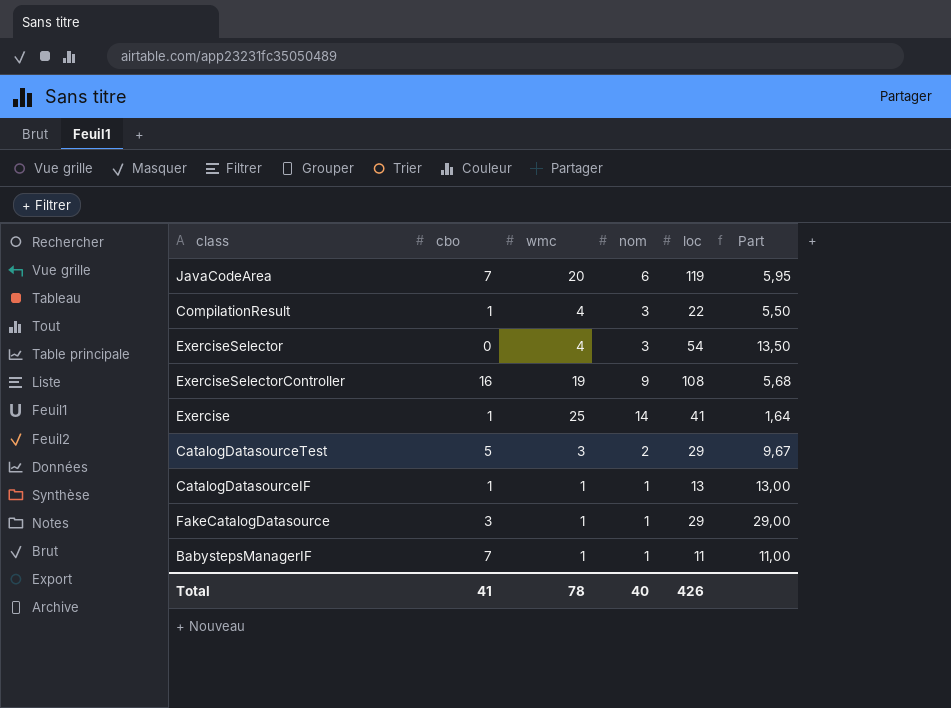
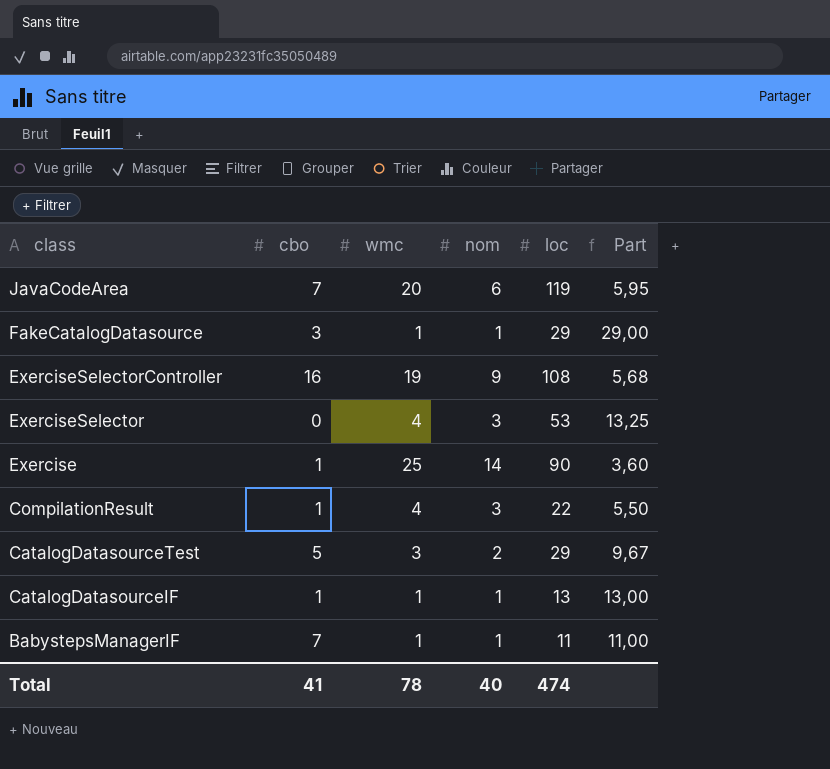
row order: none -> class descending
ExerciseSelector | loc: 54 -> 53
ExerciseSelector | Part: 13,50 -> 13,25
Exercise | loc: 41 -> 90
Exercise | Part: 1,64 -> 3,60
Total | loc: 426 -> 474

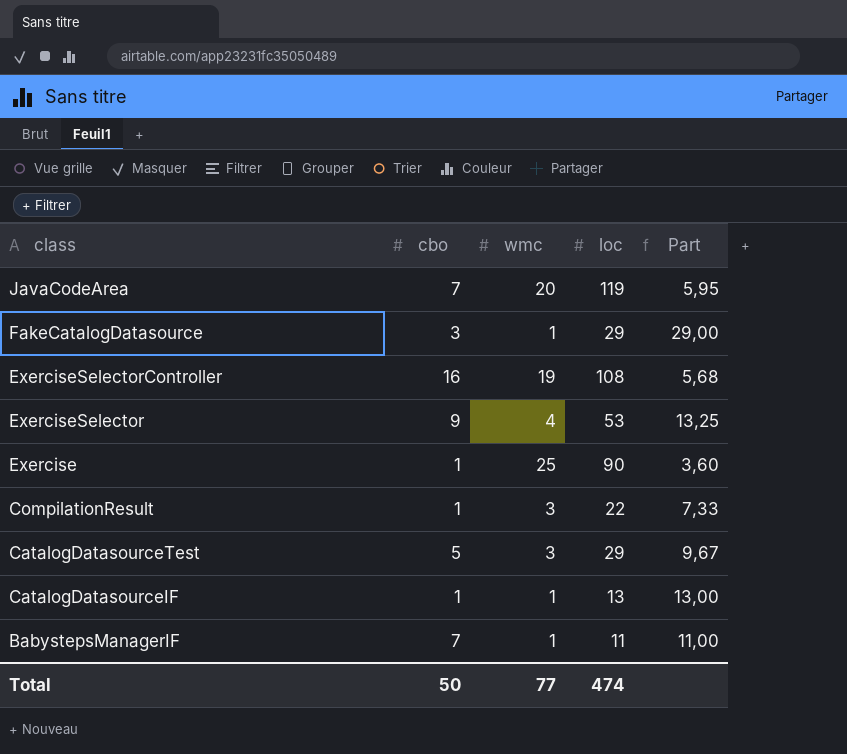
column nom | position: 4 -> none
ExerciseSelector | cbo: 0 -> 9
CompilationResult | wmc: 4 -> 3
CompilationResult | Part: 5,50 -> 7,33
Total | cbo: 41 -> 50
Total | wmc: 78 -> 77

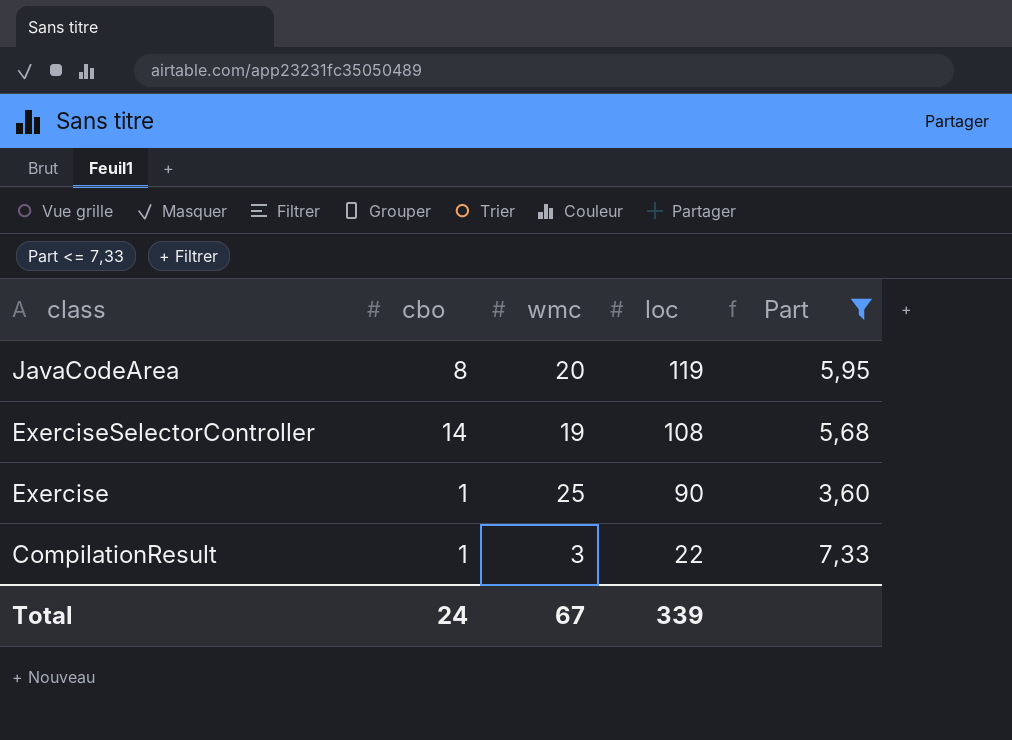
filter: none -> Part <= 7,33
JavaCodeArea | cbo: 7 -> 8
ExerciseSelectorController | cbo: 16 -> 14
Total | cbo: 50 -> 24
Total | wmc: 77 -> 67
Total | loc: 474 -> 339

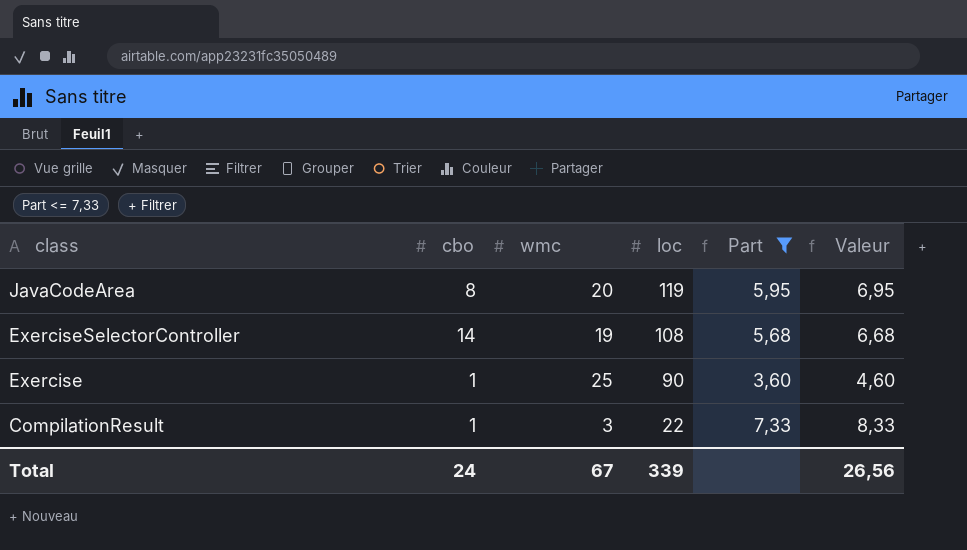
column Valeur | formula: none -> [Part] + 1

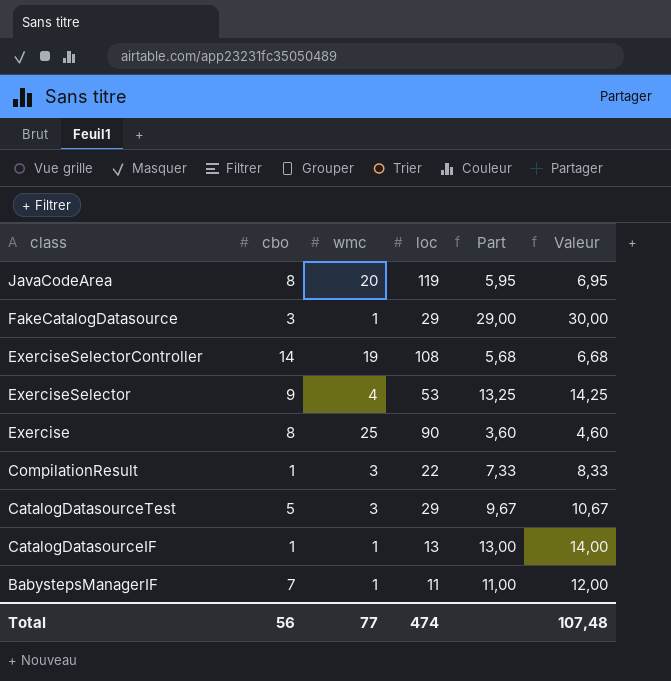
filter: Part <= 7,33 -> none
Exercise | cbo: 1 -> 8
Total | cbo: 24 -> 56
Total | wmc: 67 -> 77
Total | loc: 339 -> 474
Total | Valeur: 26,56 -> 107,48

